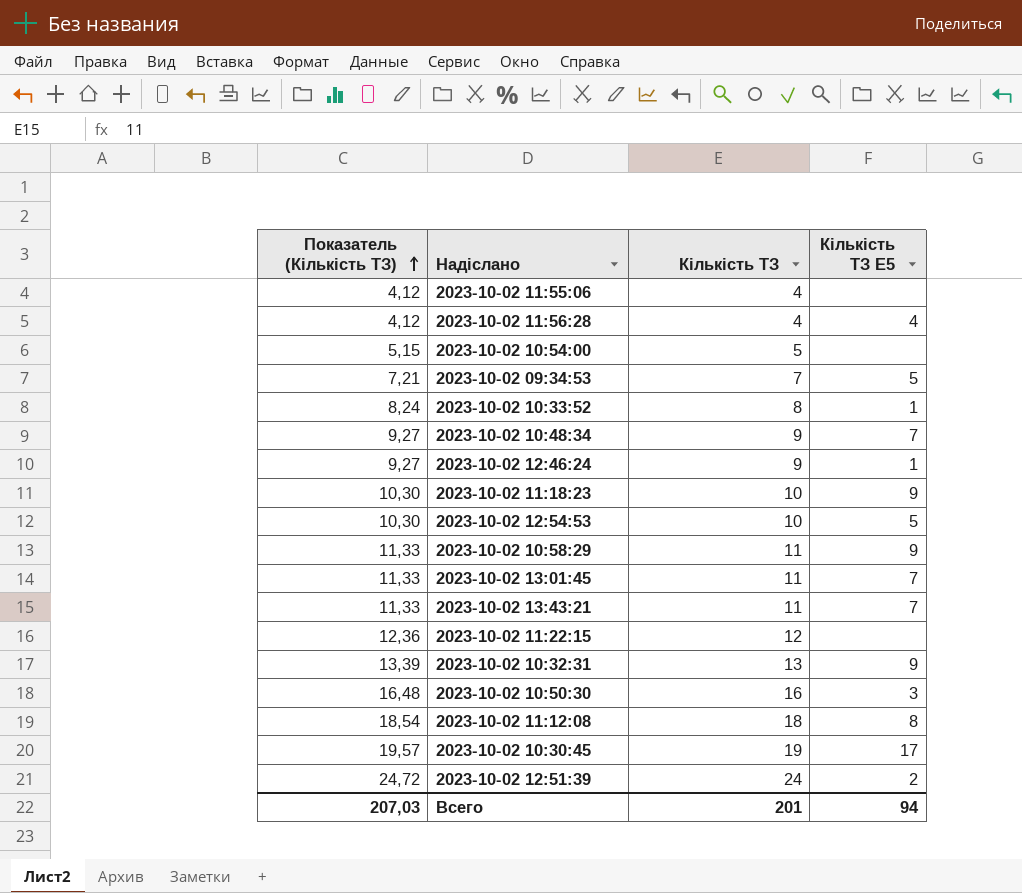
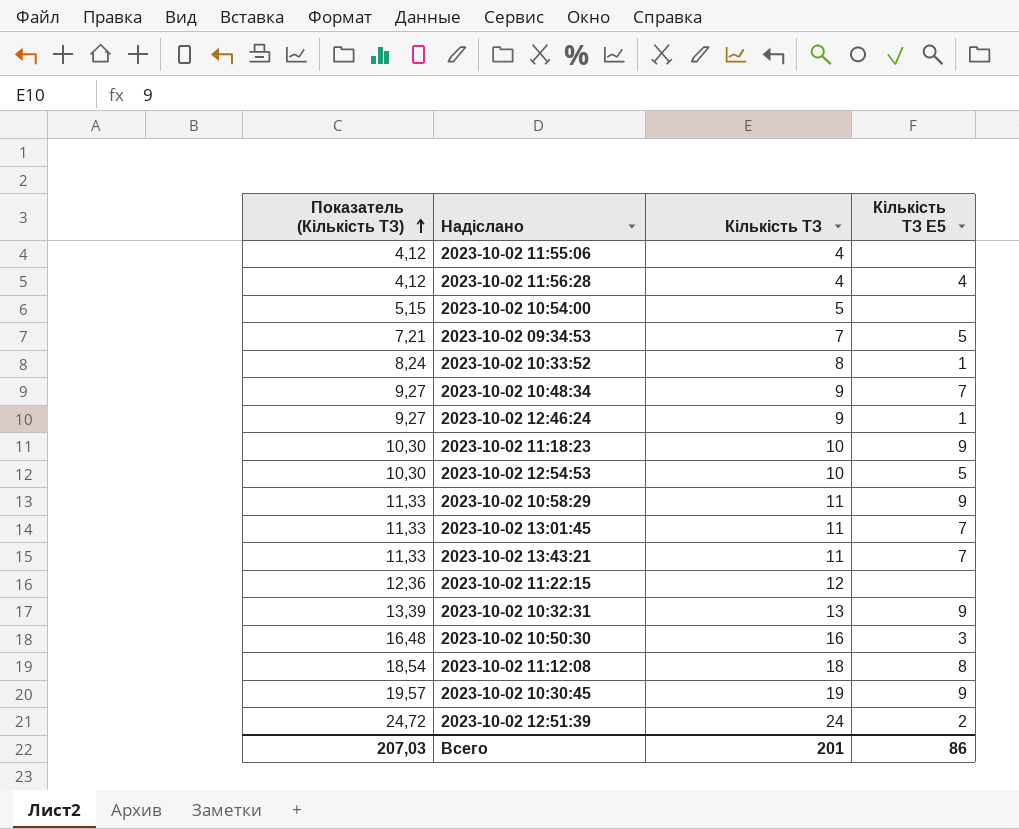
2023-10-02 10:30:45 | Кількість ТЗ E5: 17 -> 9
Всего | Кількість ТЗ E5: 94 -> 86

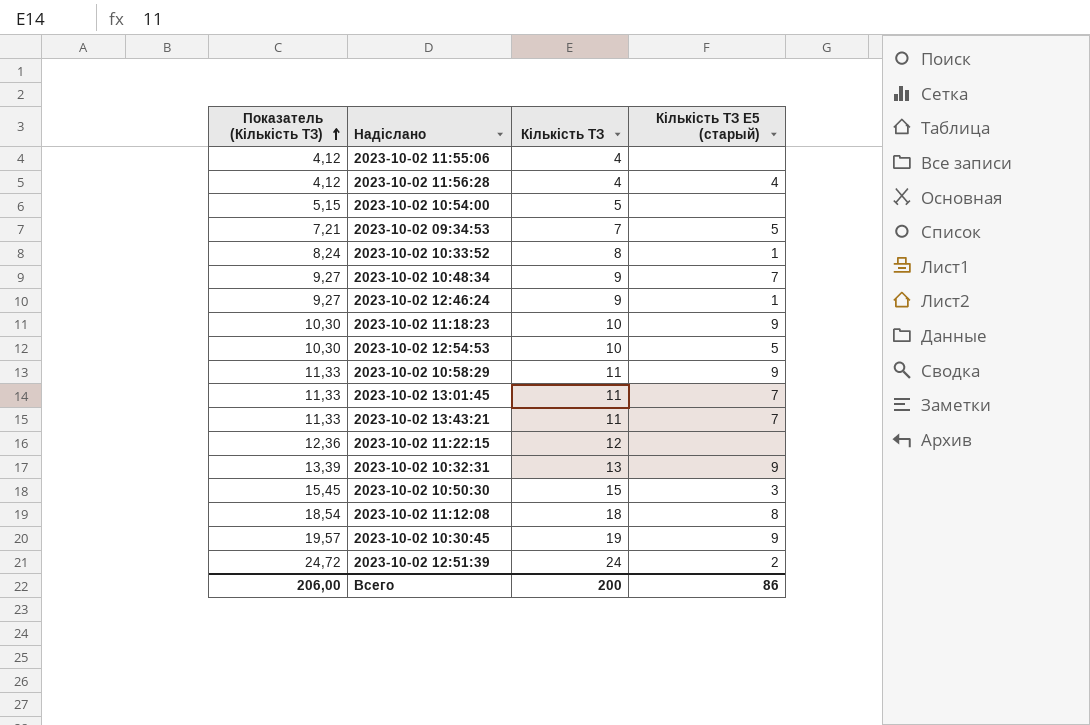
column name: Кількість ТЗ E5 -> Кількість ТЗ E5 (старый)
2023-10-02 10:50:30 | Показатель (Кількість ТЗ): 16,48 -> 15,45
2023-10-02 10:50:30 | Кількість ТЗ: 16 -> 15
Всего | Показатель (Кількість ТЗ): 207,03 -> 206,00
Всего | Кількість ТЗ: 201 -> 200

